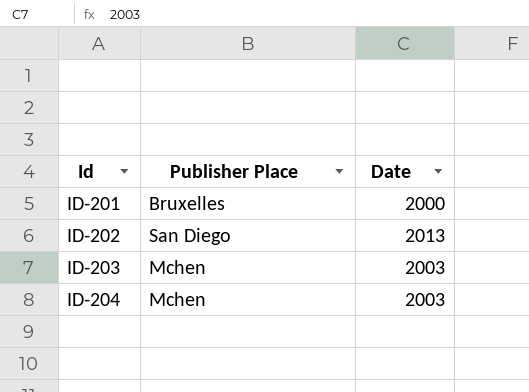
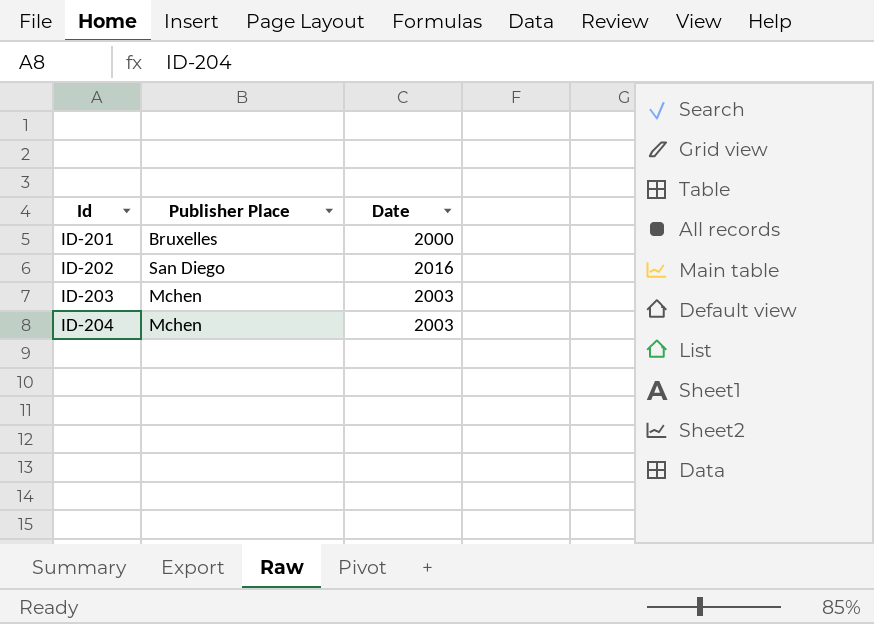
ID-202 | Date: 2013 -> 2016

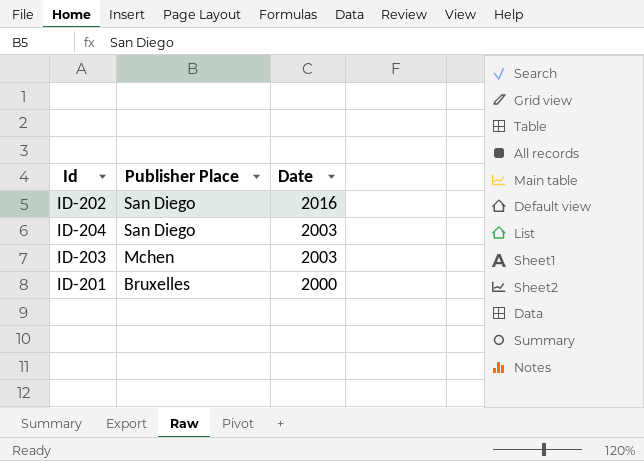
row order: Id ascending -> Publisher Place descending
ID-204 | Publisher Place: Mchen -> San Diego

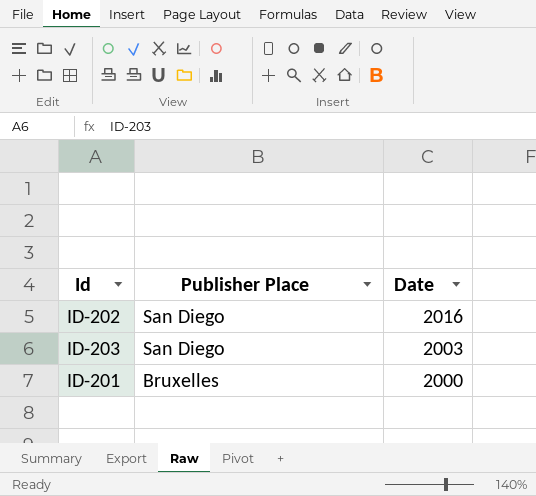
row ID-204: San Diego | 2003 -> none
ID-203 | Publisher Place: Mchen -> San Diego

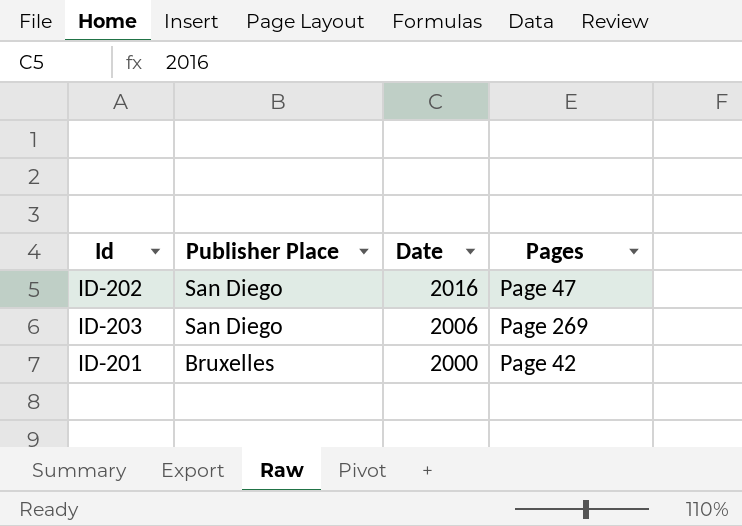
column Pages | position: none -> 4
ID-203 | Date: 2003 -> 2006

